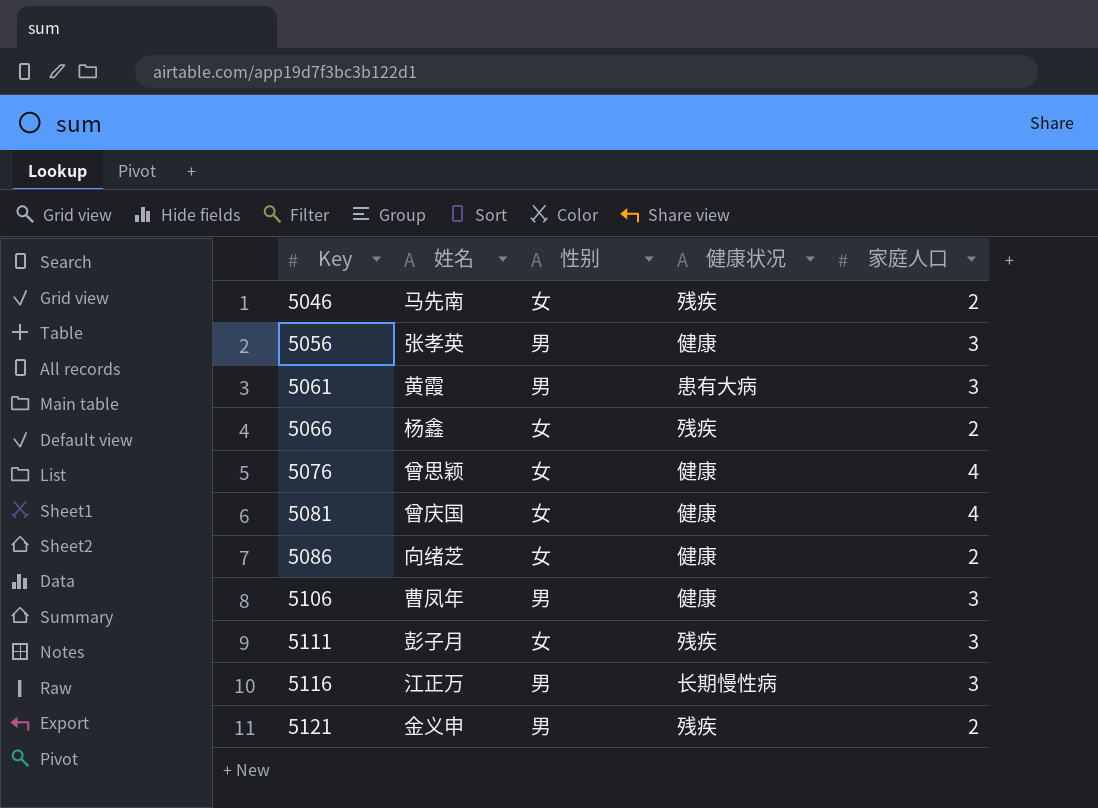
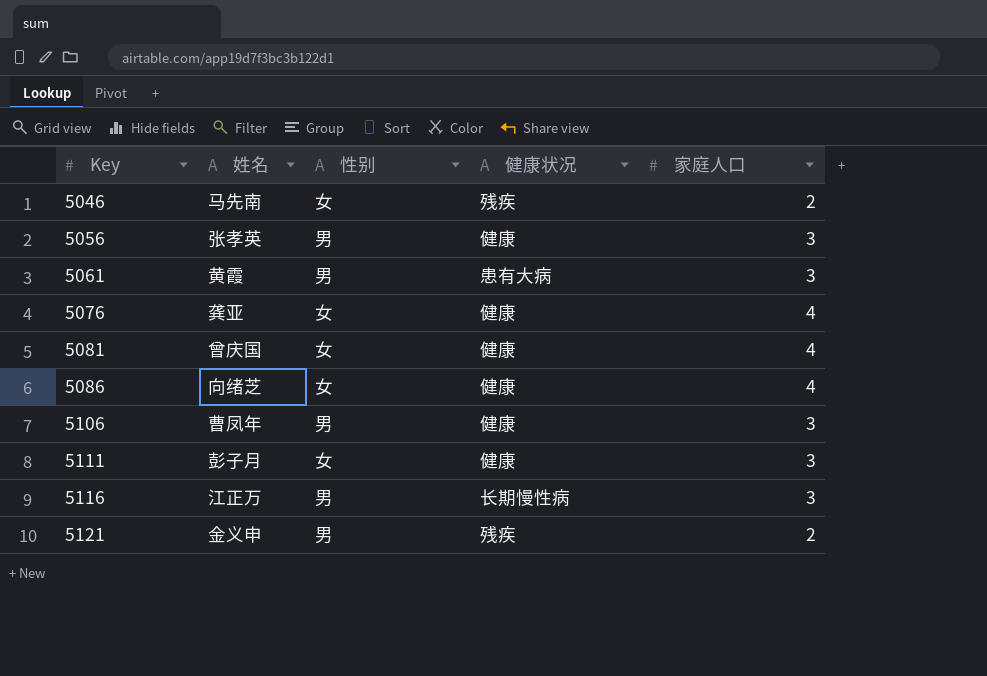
row 5066: 杨鑫 | 女 | 残疾 | 2 -> none
5076 | 姓名: 曾思颖 -> 龚亚
5086 | 家庭人口: 2 -> 4
5111 | 健康状况: 残疾 -> 健康

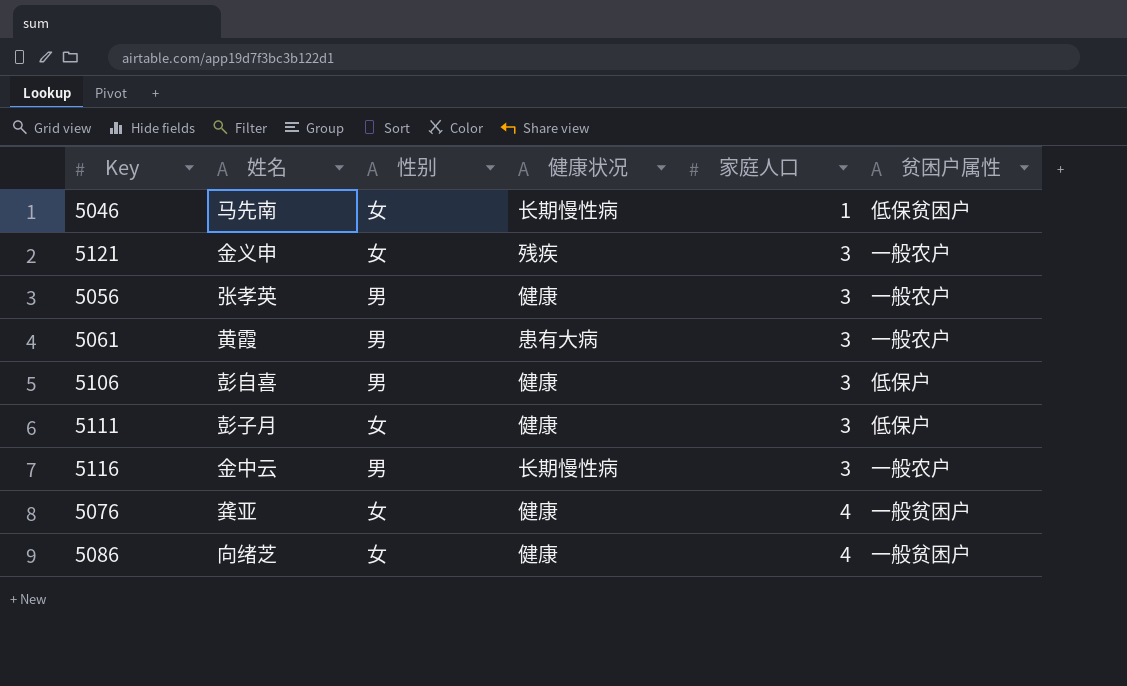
row order: Key ascending -> 家庭人口 ascending
column 贫困户属性 | position: none -> 6
row 5081: 曾庆国 | 女 | 健康 | 4 -> none
5046 | 健康状况: 残疾 -> 长期慢性病
5046 | 家庭人口: 2 -> 1
5121 | 性别: 男 -> 女
5121 | 家庭人口: 2 -> 3
5106 | 姓名: 曹凤年 -> 彭自喜
5116 | 姓名: 江正万 -> 金中云

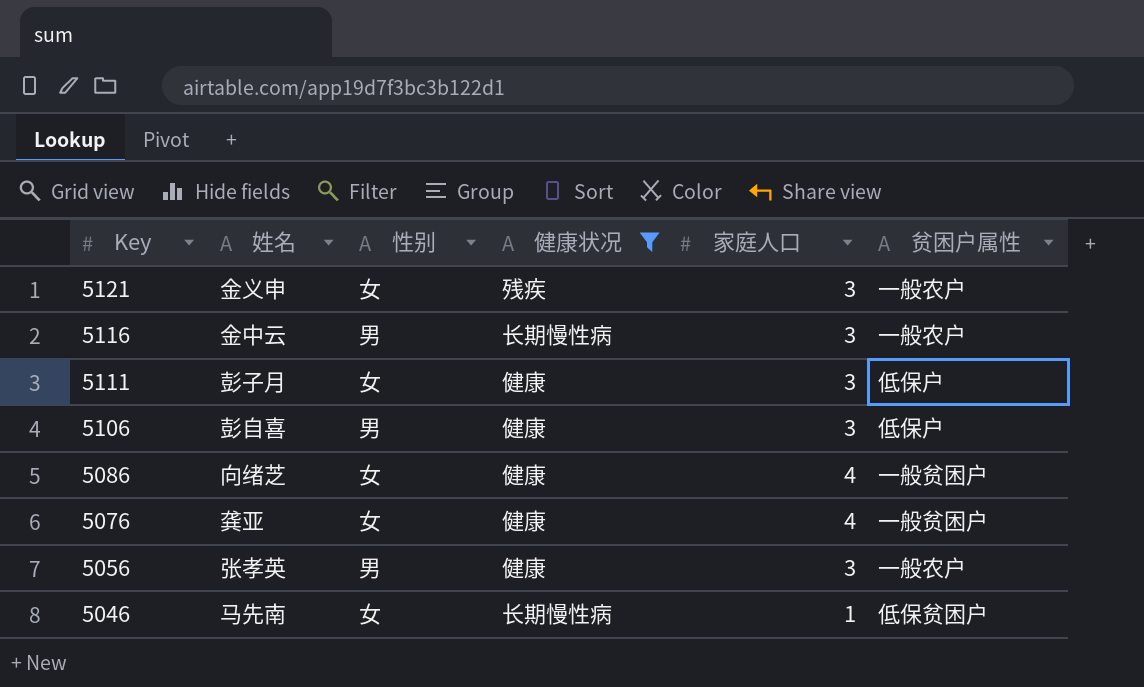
filter: none -> 健康状况 != 患有大病
row order: 家庭人口 ascending -> Key descending

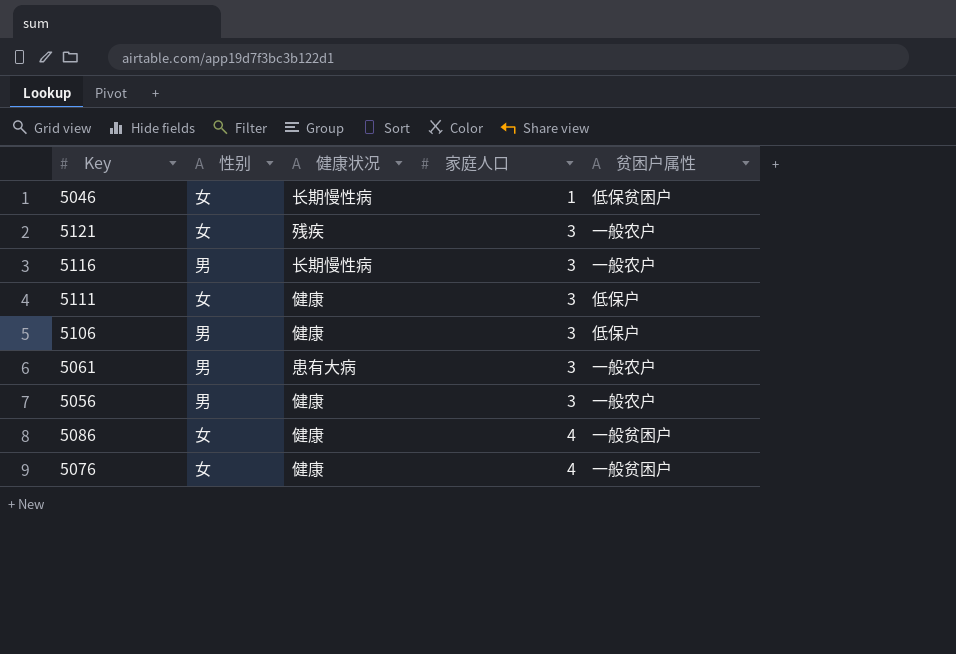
filter: 健康状况 != 患有大病 -> none
row order: Key descending -> 家庭人口 ascending
column 姓名 | position: 2 -> none

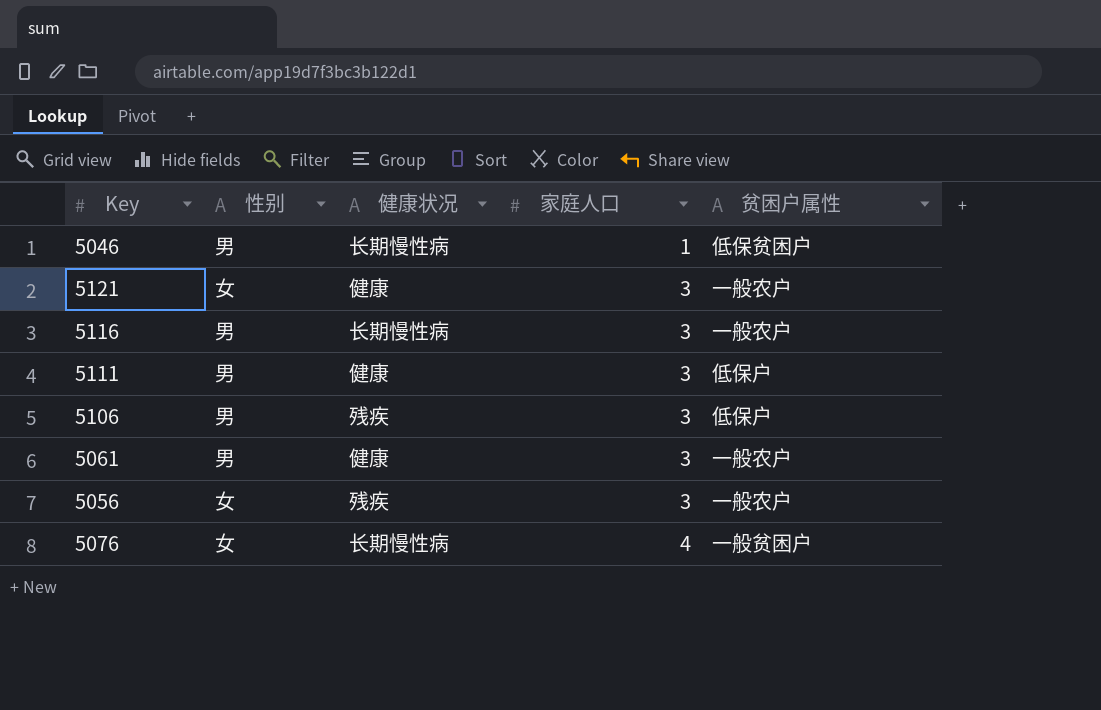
row 5086: 女 | 健康 | 4 | 一般贫困户 -> none
5046 | 性别: 女 -> 男
5121 | 健康状况: 残疾 -> 健康
5111 | 性别: 女 -> 男
5106 | 健康状况: 健康 -> 残疾
5061 | 健康状况: 患有大病 -> 健康
5056 | 性别: 男 -> 女
5056 | 健康状况: 健康 -> 残疾
5076 | 健康状况: 健康 -> 长期慢性病

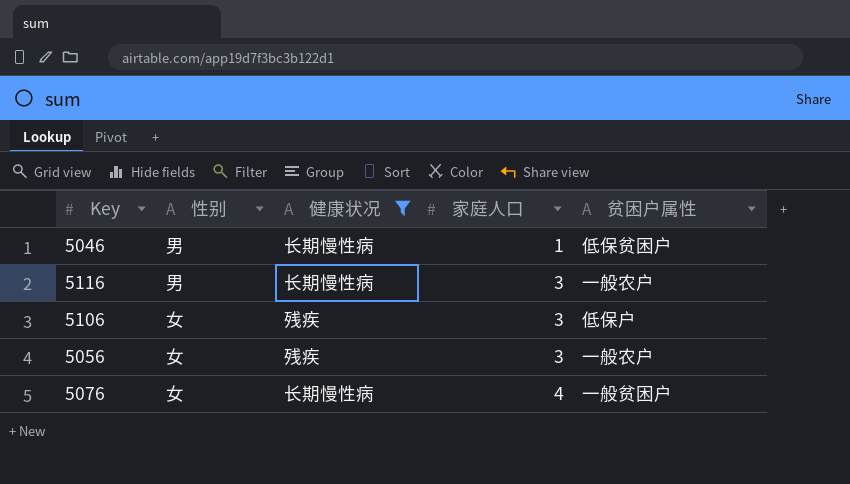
filter: none -> 健康状况 != 健康
5106 | 性别: 男 -> 女

